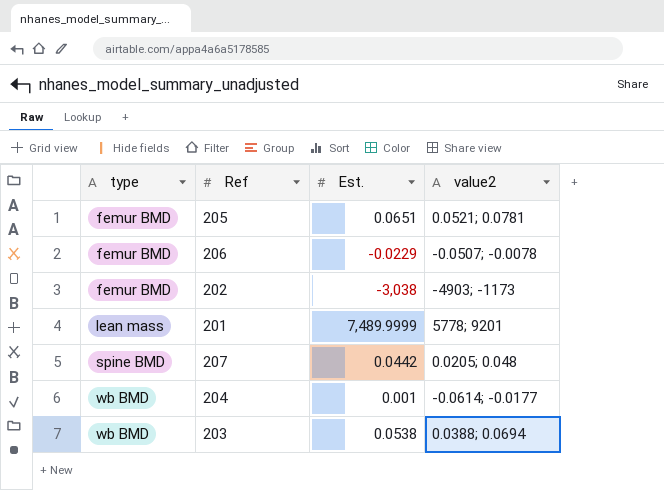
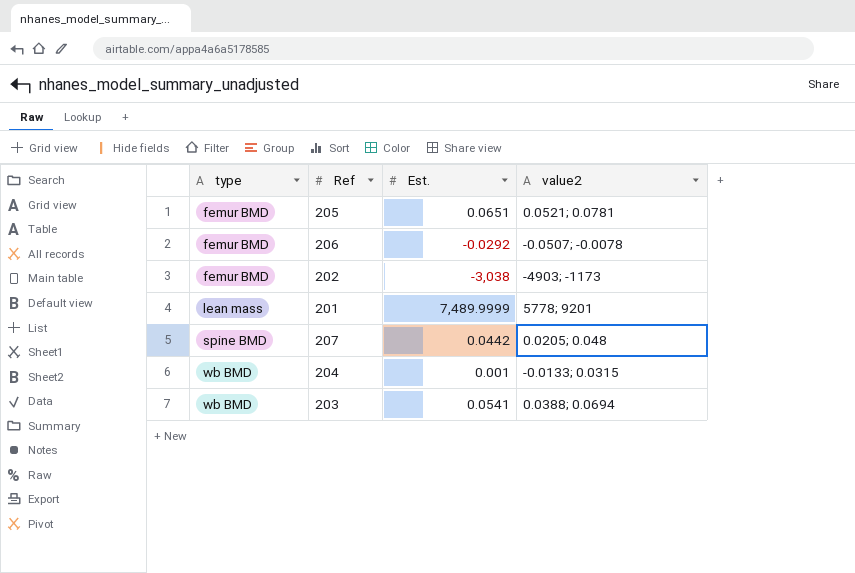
206 | Est.: -0.0229 -> -0.0292
204 | value2: -0.0614; -0.0177 -> -0.0133; 0.0315
203 | Est.: 0.0538 -> 0.0541

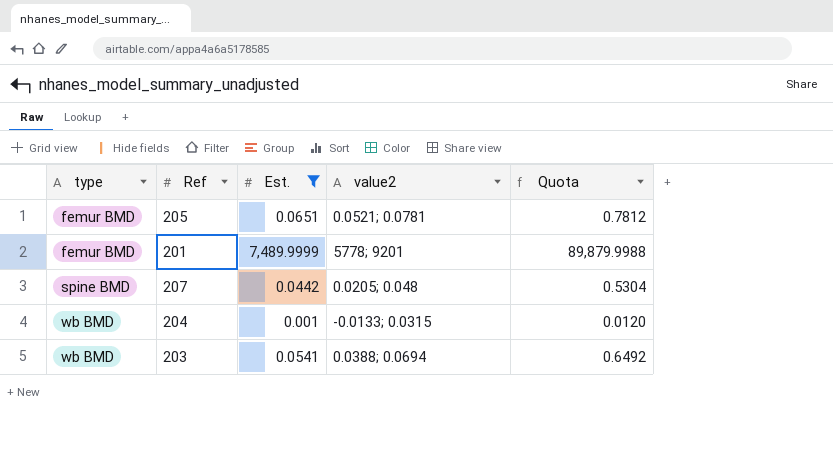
filter: none -> Est. >= 0.001
column Quota | formula: none -> [Est.] * 12
201 | type: lean mass -> femur BMD

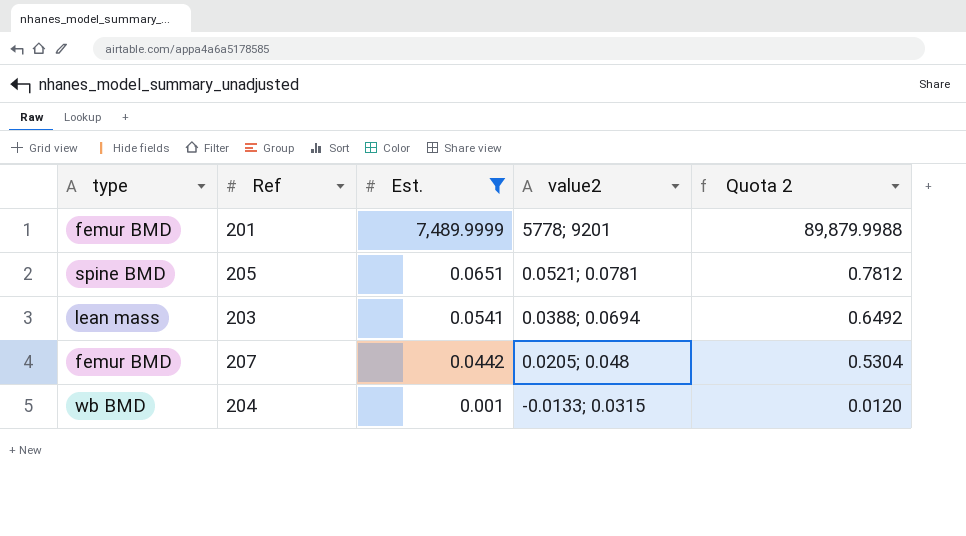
row order: type ascending -> Est. descending
column name: Quota -> Quota 2
205 | type: femur BMD -> spine BMD
203 | type: wb BMD -> lean mass
207 | type: spine BMD -> femur BMD

